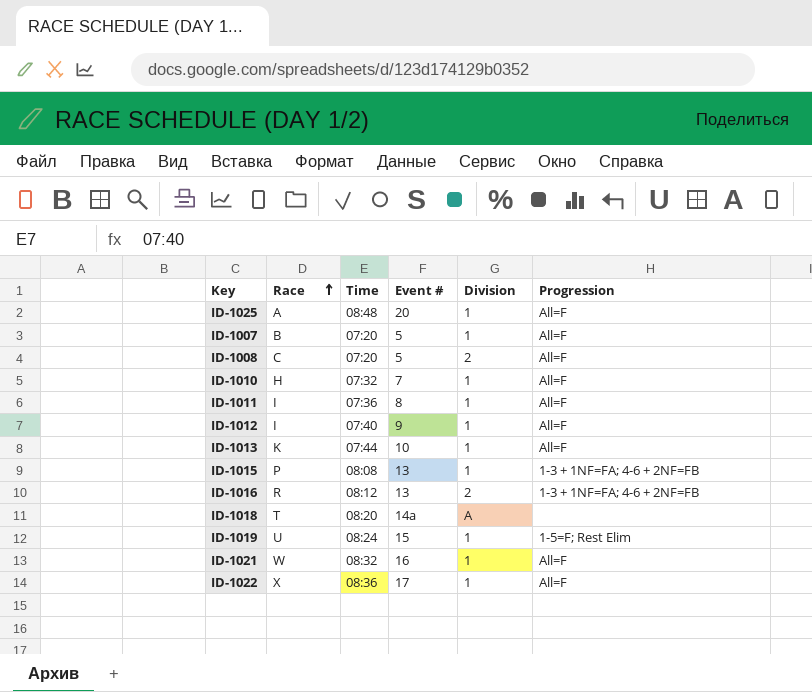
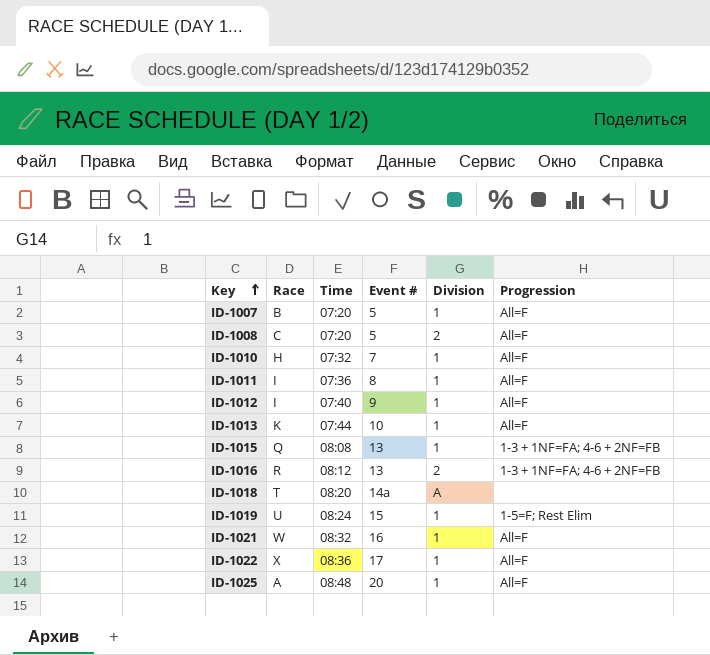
row order: Race ascending -> Key ascending
ID-1015 | Race: P -> Q

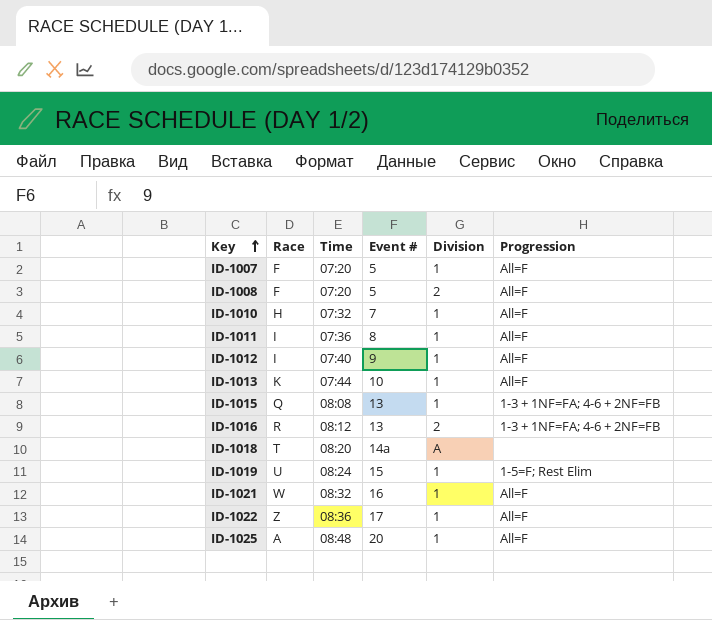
ID-1007 | Race: B -> F
ID-1008 | Race: C -> F
ID-1022 | Race: X -> Z

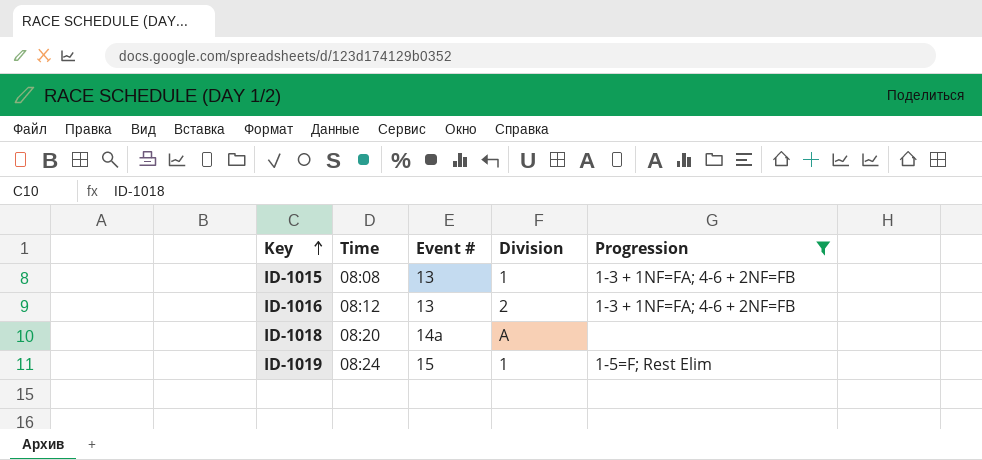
filter: none -> Progression != All=F
column Race | position: 2 -> none

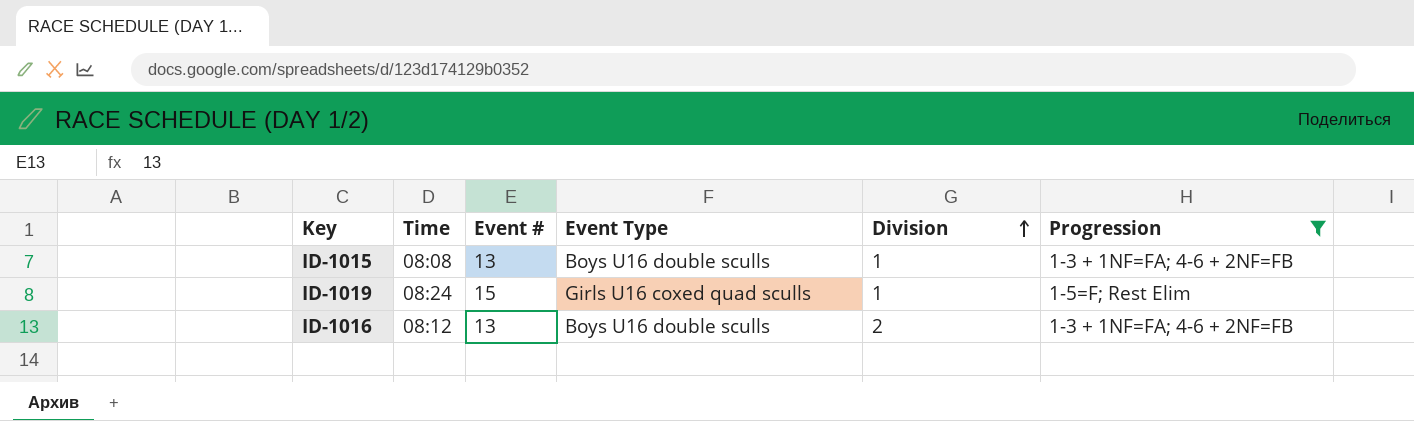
row order: Key ascending -> Division ascending
column Event Type | position: none -> 4
row ID-1018: 08:20 | 14a | A | none -> none

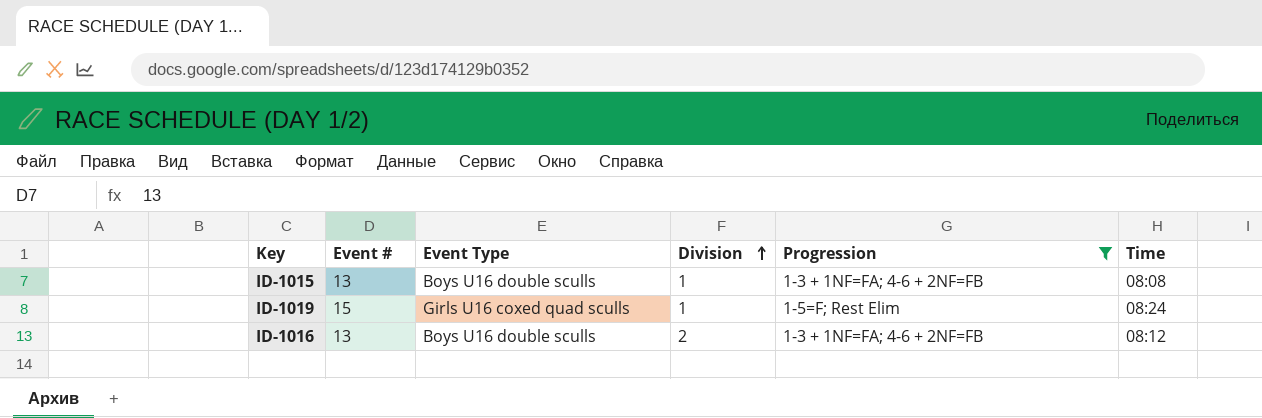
column Time | position: 2 -> 6

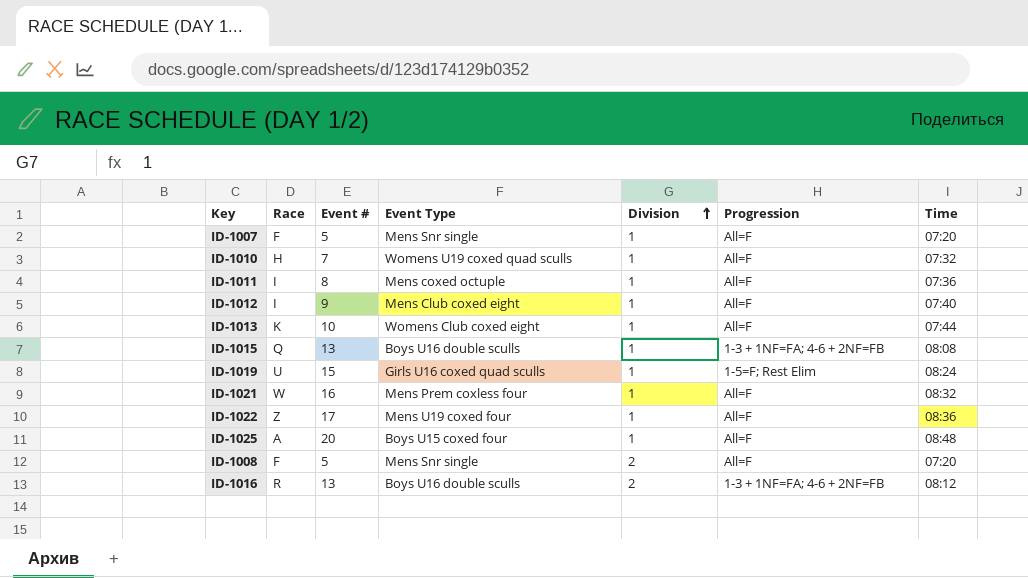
filter: Progression != All=F -> none
column Race | position: none -> 2

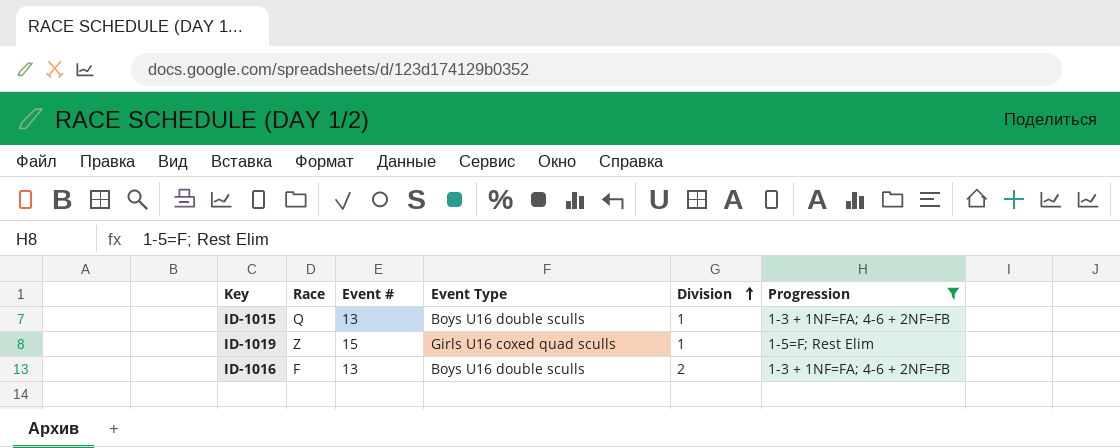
filter: none -> Progression != All=F
column Time | position: 7 -> none
ID-1019 | Race: U -> Z
ID-1016 | Race: R -> F

